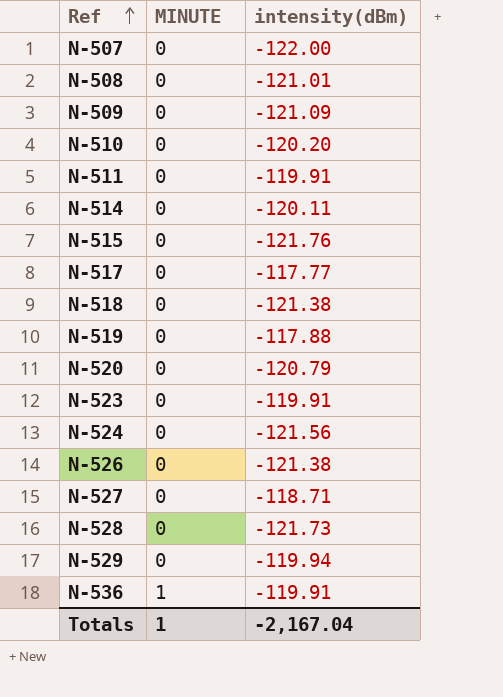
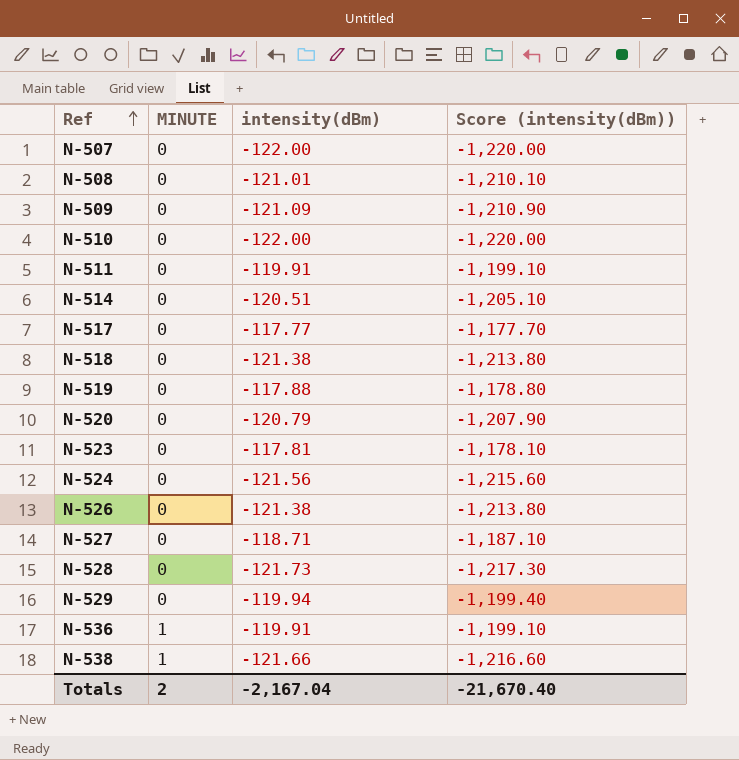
column Score (intensity(dBm)) | formula: none -> [intensity(dBm)] * 10
row N-515: 0 | -121.76 -> none
N-510 | intensity(dBm): -120.20 -> -122.00
N-514 | intensity(dBm): -120.11 -> -120.51
N-523 | intensity(dBm): -119.91 -> -117.81
row N-538: none -> 1 | -121.66 | -1,216.60
Totals | MINUTE: 1 -> 2

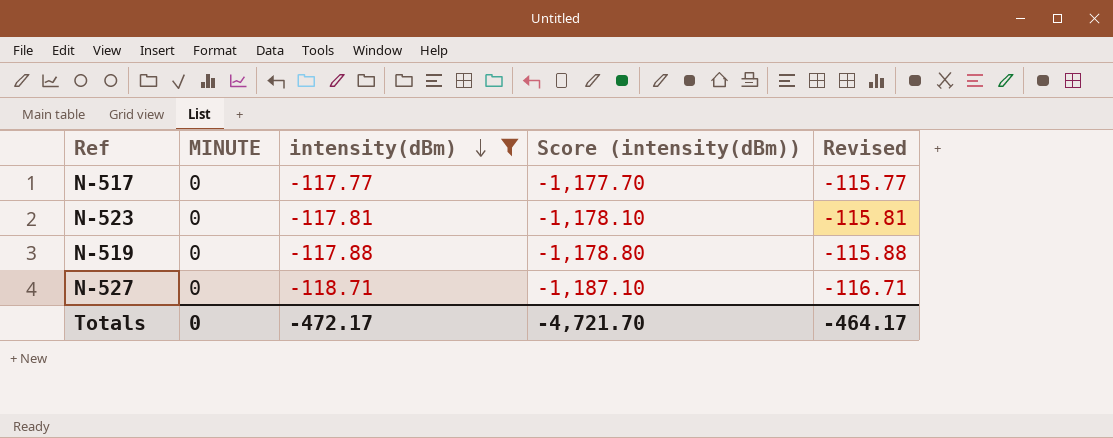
filter: none -> intensity(dBm) >= -118.71
row order: Ref ascending -> intensity(dBm) descending
column Revised | formula: none -> [intensity(dBm)] + 2
Totals | MINUTE: 2 -> 0
Totals | intensity(dBm): -2,167.04 -> -472.17
Totals | Score (intensity(dBm)): -21,670.40 -> -4,721.70

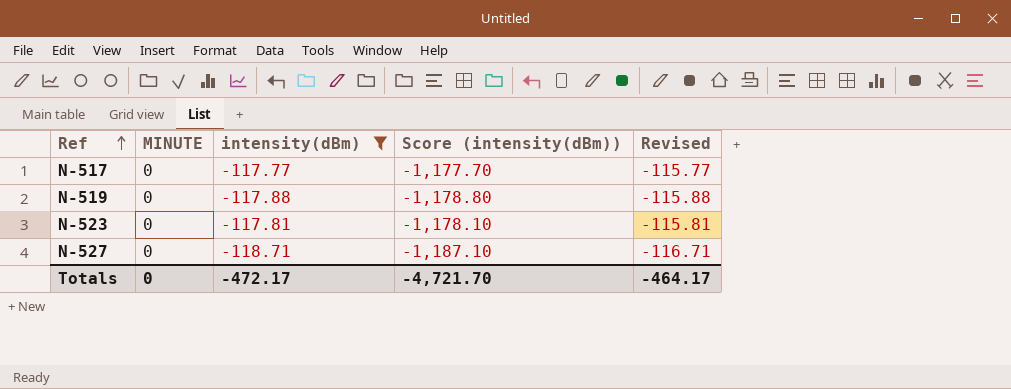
row order: intensity(dBm) descending -> Ref ascending

